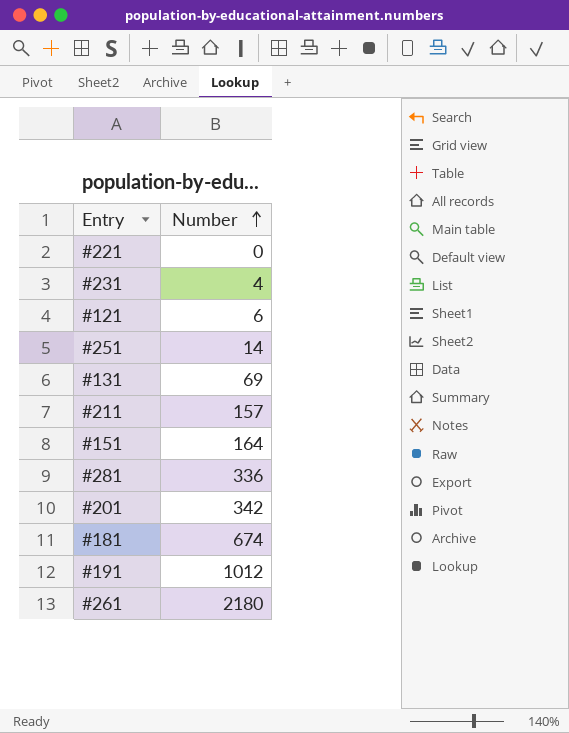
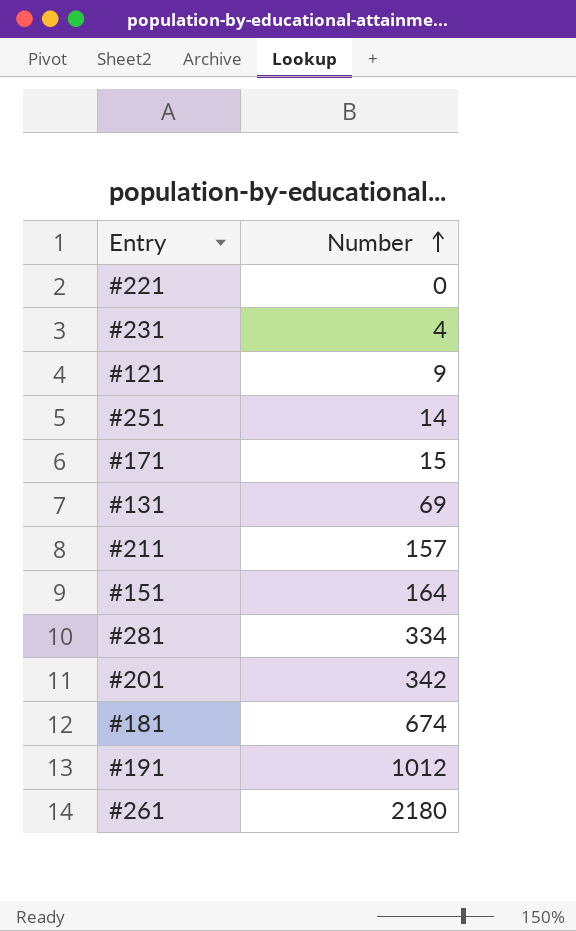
#121 | Number: 6 -> 9
row #171: none -> 15
#281 | Number: 336 -> 334

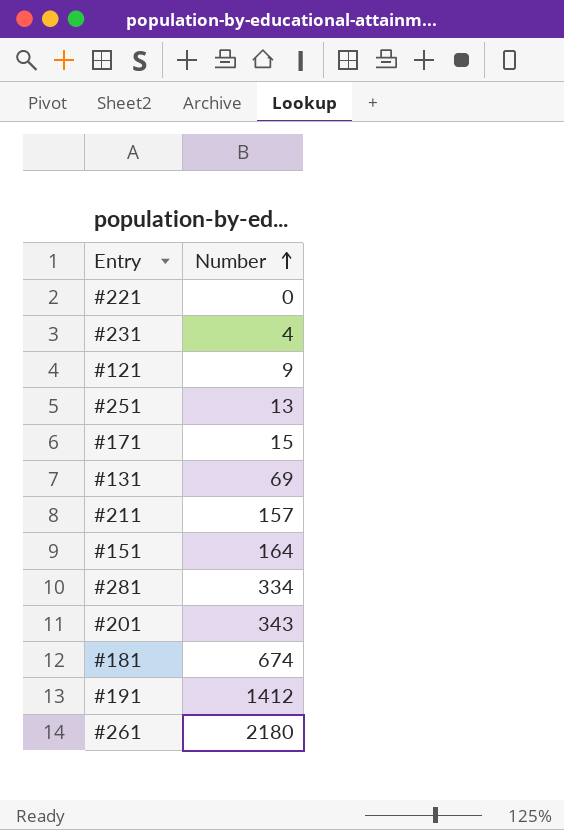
#251 | Number: 14 -> 13
#201 | Number: 342 -> 343
#191 | Number: 1012 -> 1412

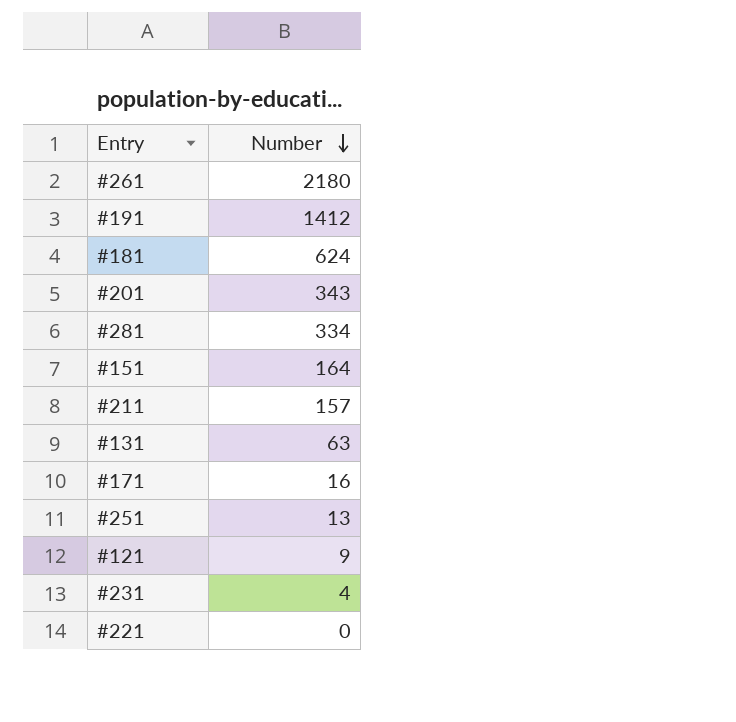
row order: Number ascending -> Number descending
#181 | Number: 674 -> 624
#131 | Number: 69 -> 63
#171 | Number: 15 -> 16

